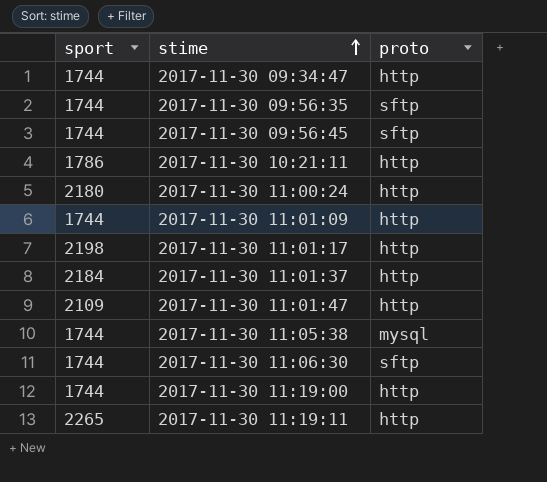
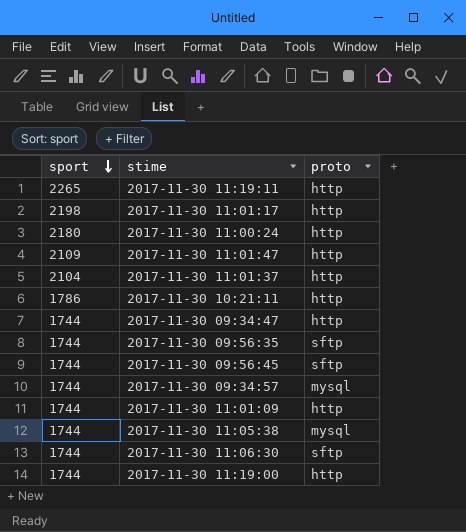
row order: stime ascending -> sport descending
2017-11-30 11:01:37 | sport: 2184 -> 2104
row 2017-11-30 09:34:57: none -> 1744 | mysql

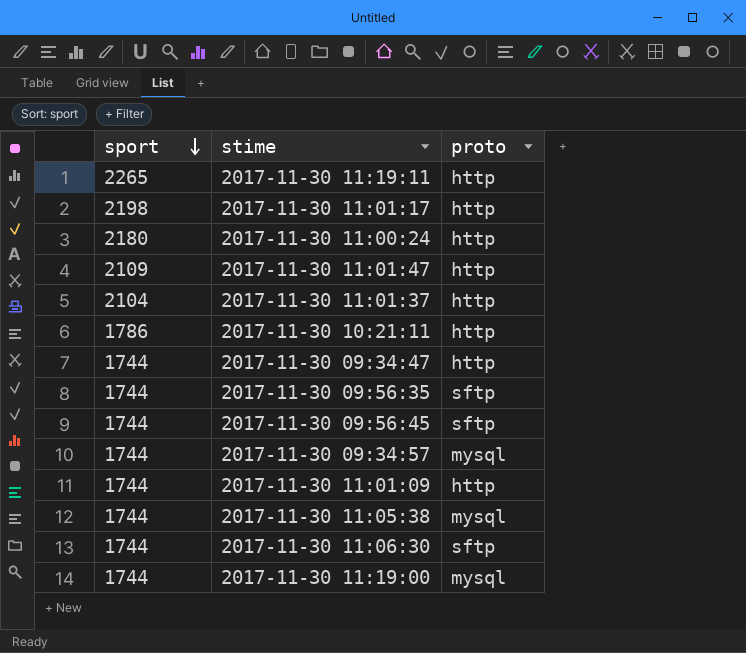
2017-11-30 11:19:00 | proto: http -> mysql

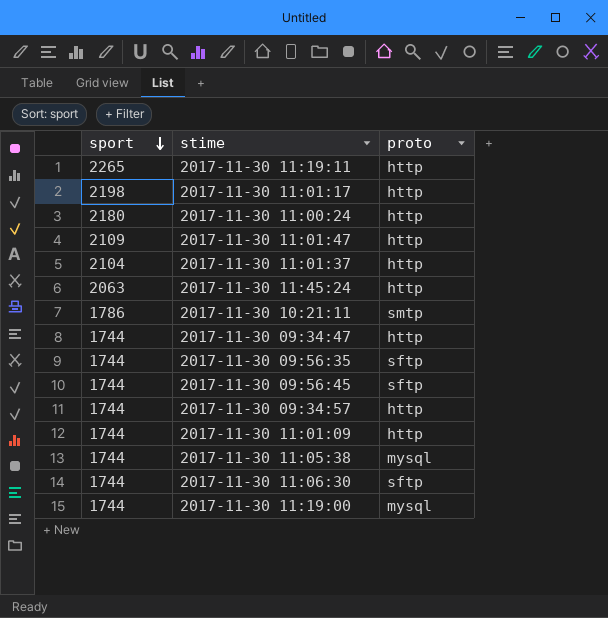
row 2017-11-30 11:45:24: none -> 2063 | http
2017-11-30 10:21:11 | proto: http -> smtp
2017-11-30 09:34:57 | proto: mysql -> http

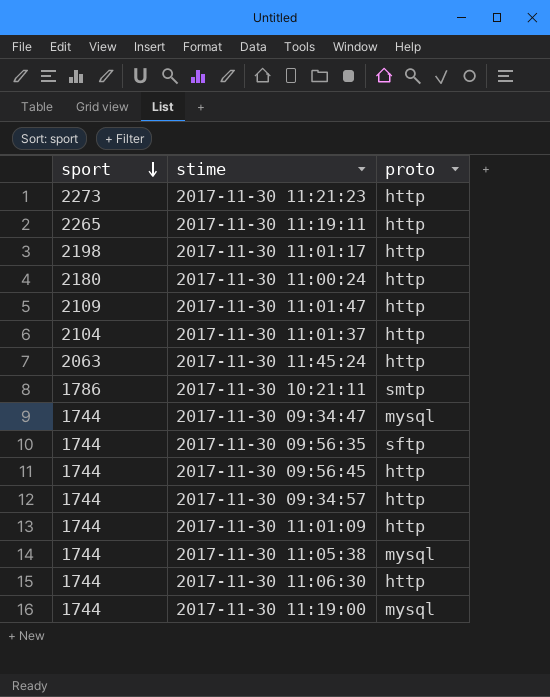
row 2017-11-30 11:21:23: none -> 2273 | http
2017-11-30 09:34:47 | proto: http -> mysql
2017-11-30 09:56:45 | proto: sftp -> http
2017-11-30 11:06:30 | proto: sftp -> http

